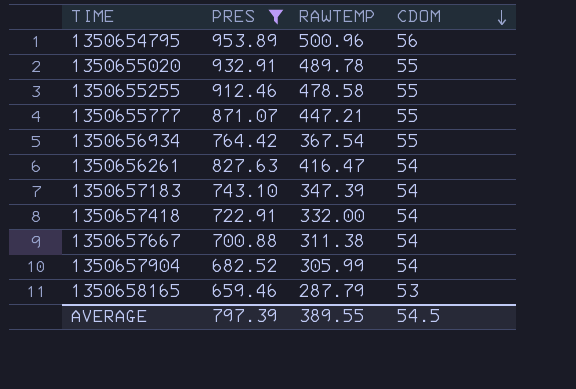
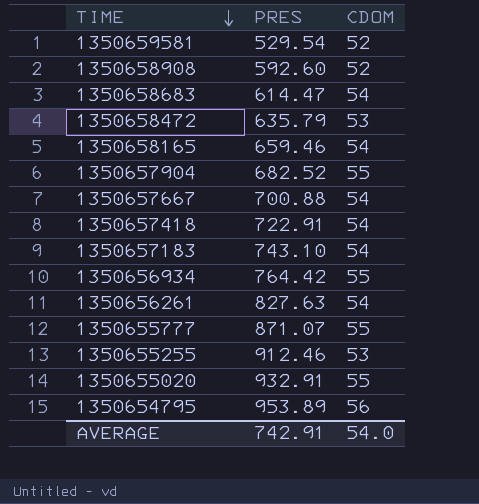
filter: PRES >= 659.46 -> none
row order: CDOM descending -> TIME descending
column RAWTEMP | position: 3 -> none
1350658165 | CDOM: 53 -> 54
1350657904 | CDOM: 54 -> 55
1350655255 | CDOM: 55 -> 53
AVERAGE | PRES: 797.39 -> 742.91
AVERAGE | CDOM: 54.5 -> 54.0

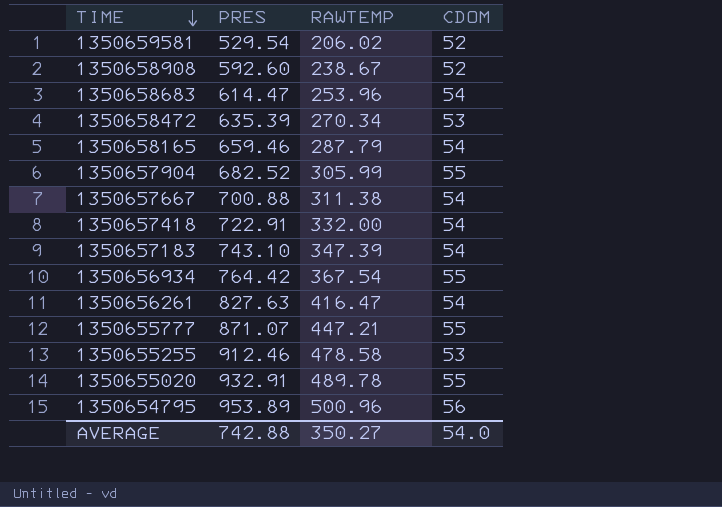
column RAWTEMP | position: none -> 3
1350658472 | PRES: 635.79 -> 635.39
AVERAGE | PRES: 742.91 -> 742.88

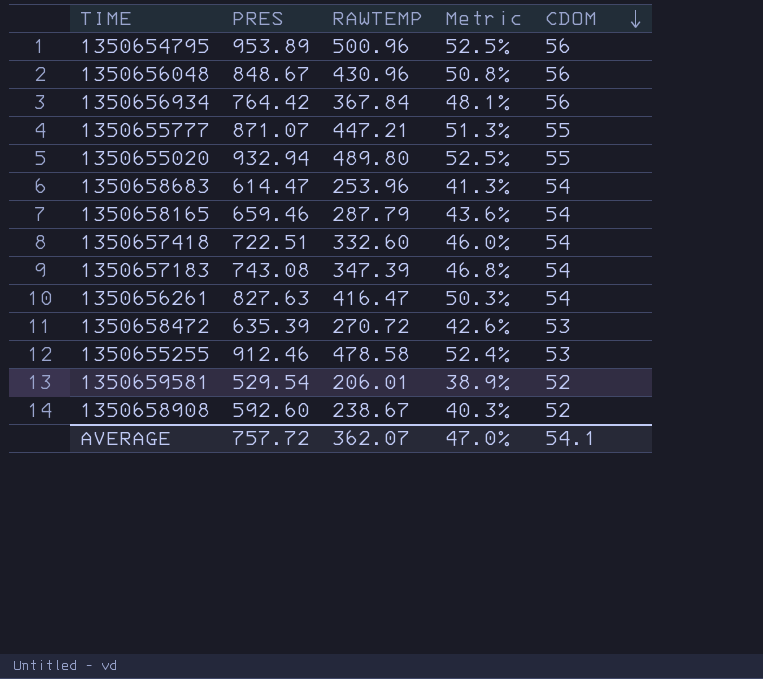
row order: TIME descending -> CDOM descending
column Metric | formula: none -> [RAWTEMP] / [PRES]
row 1350657904: 682.52 | 305.99 | 55 -> none
row 1350657667: 700.88 | 311.38 | 54 -> none
row 1350656048: none -> 848.67 | 430.96 | 50.8% | 56
1350656934 | RAWTEMP: 367.54 -> 367.84
1350656934 | CDOM: 55 -> 56
1350655020 | PRES: 932.91 -> 932.94
1350655020 | RAWTEMP: 489.78 -> 489.80
1350657418 | PRES: 722.91 -> 722.51
1350657418 | RAWTEMP: 332.00 -> 332.60
1350657183 | PRES: 743.10 -> 743.08
1350658472 | RAWTEMP: 270.34 -> 270.72
1350659581 | RAWTEMP: 206.02 -> 206.01
AVERAGE | PRES: 742.88 -> 757.72
AVERAGE | RAWTEMP: 350.27 -> 362.07
AVERAGE | CDOM: 54.0 -> 54.1

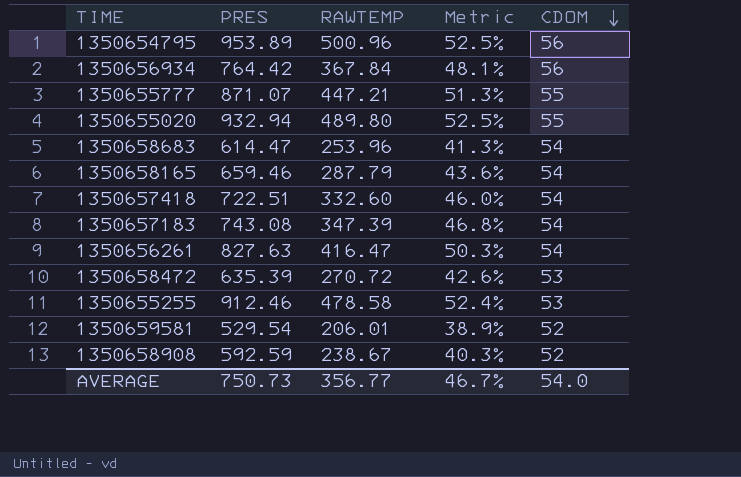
row 1350656048: 848.67 | 430.96 | 50.8% | 56 -> none
1350658908 | PRES: 592.60 -> 592.59
AVERAGE | PRES: 757.72 -> 750.73
AVERAGE | RAWTEMP: 362.07 -> 356.77
AVERAGE | Metric: 47.0% -> 46.7%
AVERAGE | CDOM: 54.1 -> 54.0

